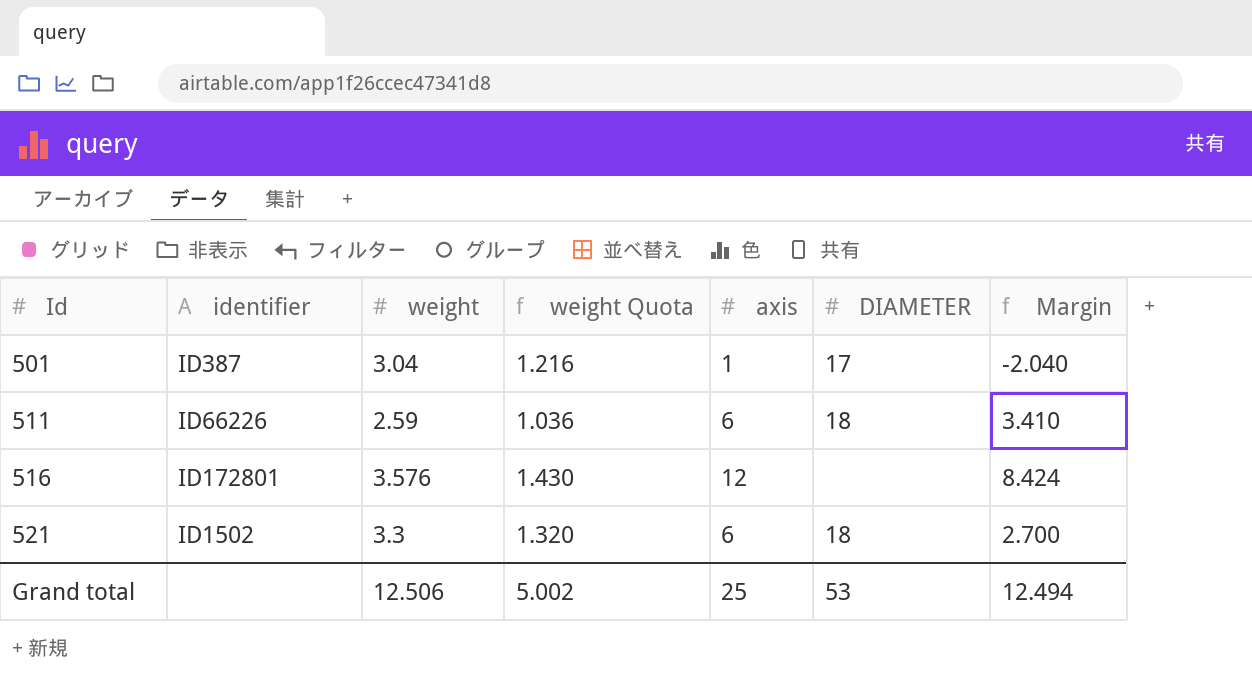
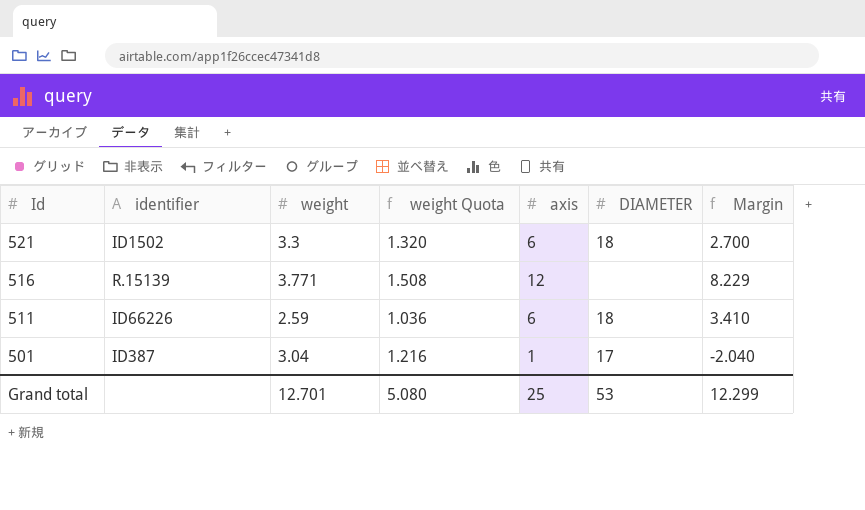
row order: Id ascending -> Id descending
516 | identifier: ID172801 -> R.15139
516 | weight: 3.576 -> 3.771
516 | weight Quota: 1.430 -> 1.508
516 | Margin: 8.424 -> 8.229
Grand total | weight: 12.506 -> 12.701
Grand total | weight Quota: 5.002 -> 5.080
Grand total | Margin: 12.494 -> 12.299

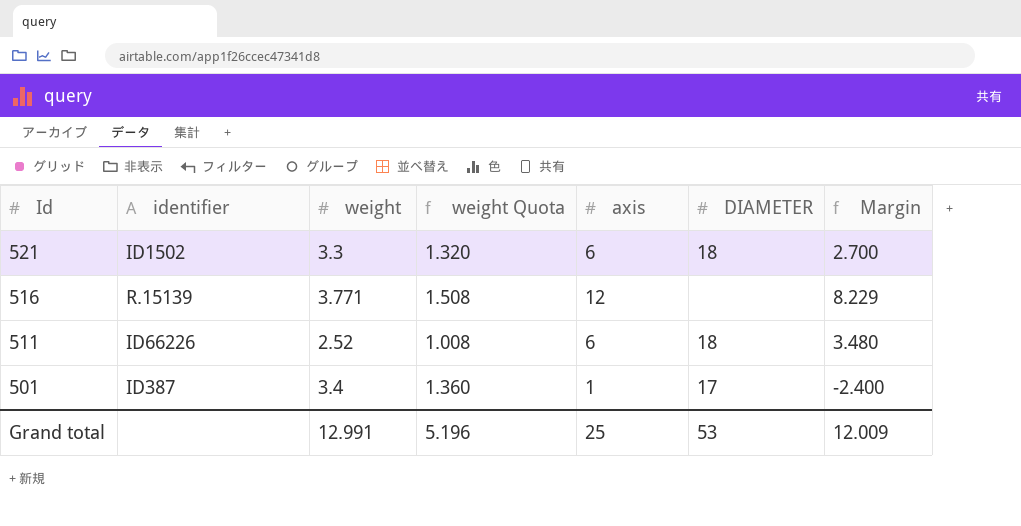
511 | weight: 2.59 -> 2.52
511 | weight Quota: 1.036 -> 1.008
511 | Margin: 3.410 -> 3.480
501 | weight: 3.04 -> 3.4
501 | weight Quota: 1.216 -> 1.360
501 | Margin: -2.040 -> -2.400
Grand total | weight: 12.701 -> 12.991
Grand total | weight Quota: 5.080 -> 5.196
Grand total | Margin: 12.299 -> 12.009

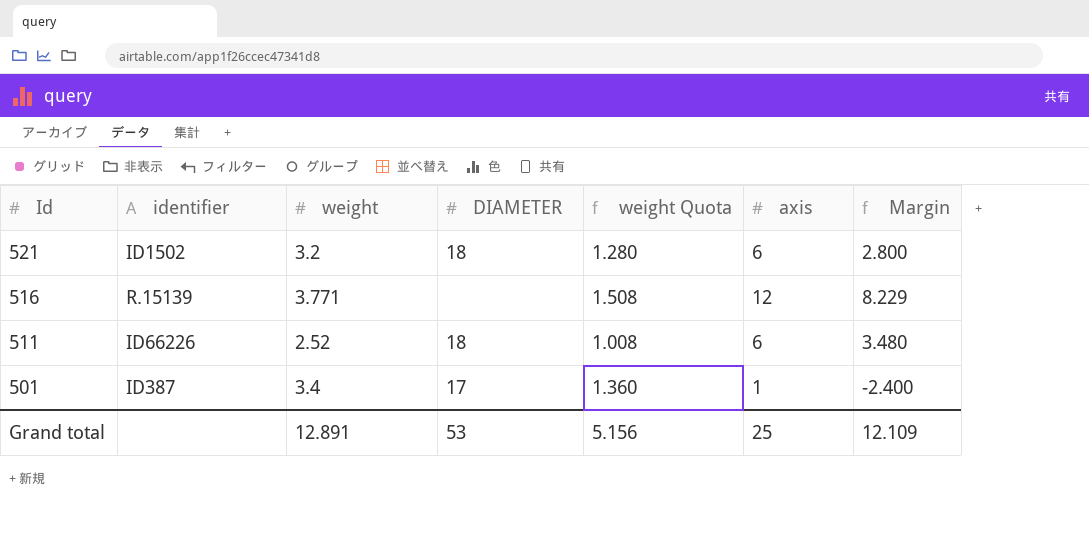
column DIAMETER | position: 6 -> 4
521 | weight: 3.3 -> 3.2
521 | weight Quota: 1.320 -> 1.280
521 | Margin: 2.700 -> 2.800
Grand total | weight: 12.991 -> 12.891
Grand total | weight Quota: 5.196 -> 5.156
Grand total | Margin: 12.009 -> 12.109

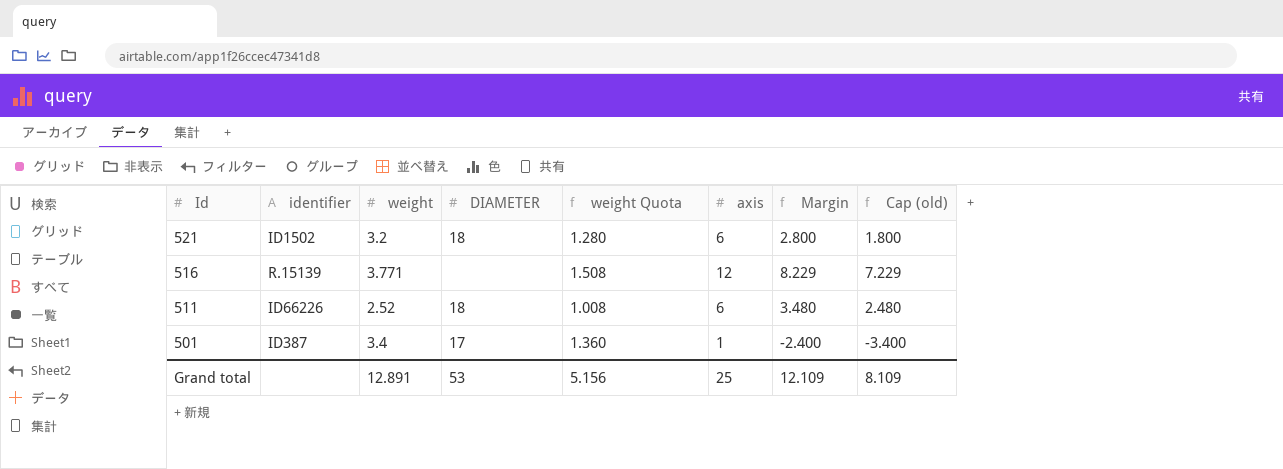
column Cap (old) | formula: none -> [Margin] - 1

